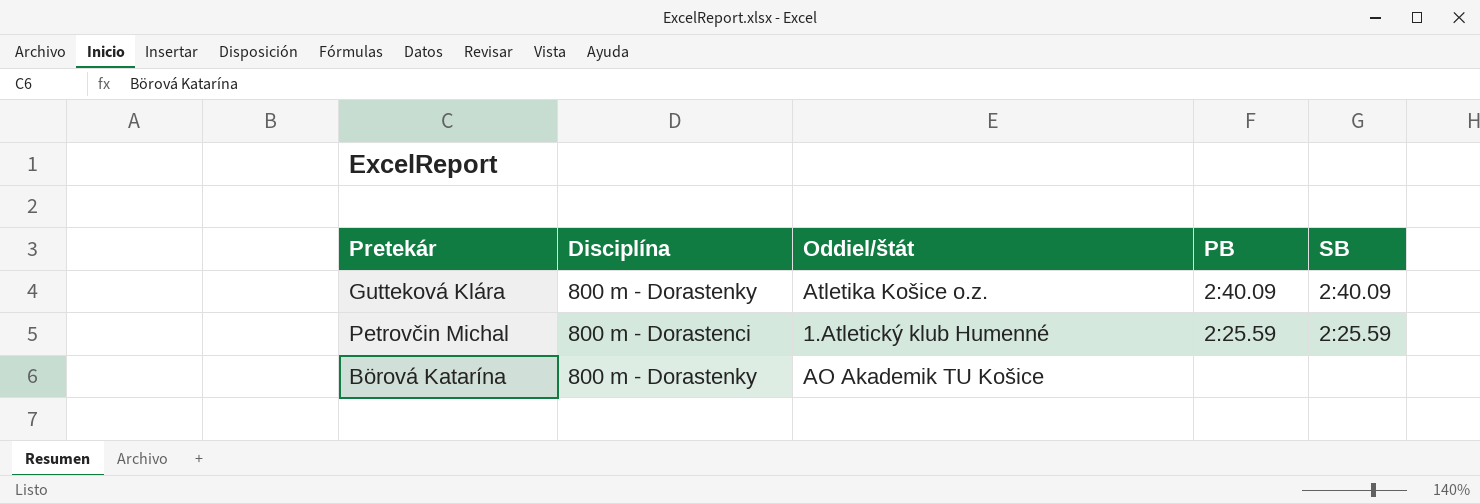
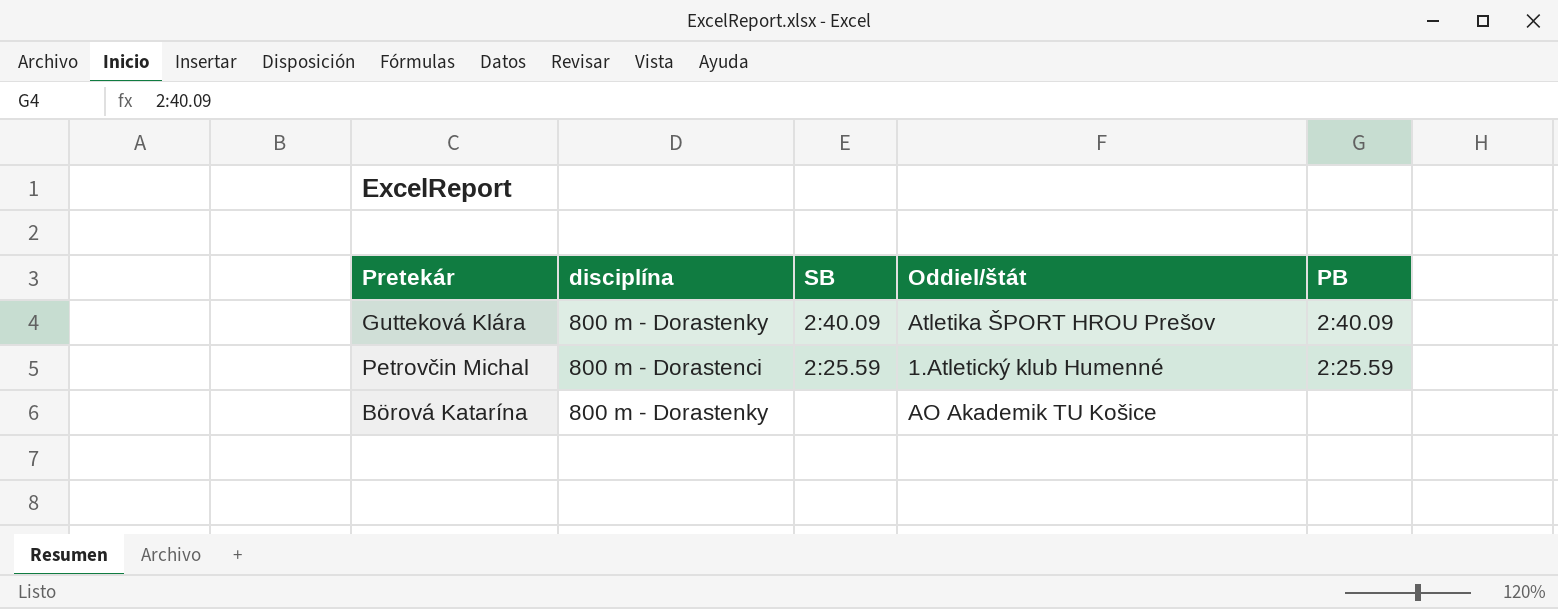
column name: Disciplína -> disciplína
column SB | position: 5 -> 3
Gutteková Klára | Oddiel/štát: Atletika Košice o.z. -> Atletika ŠPORT HROU Prešov

